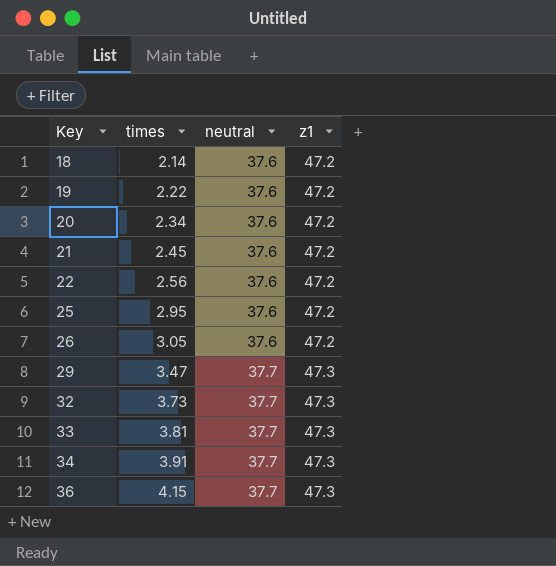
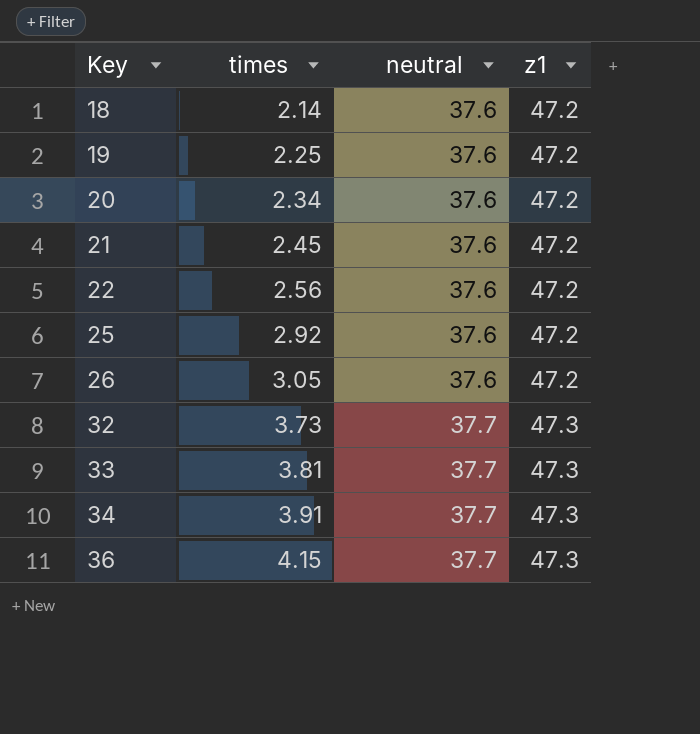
row 29: 3.47 | 37.7 | 47.3 -> none
19 | times: 2.22 -> 2.25
25 | times: 2.95 -> 2.92

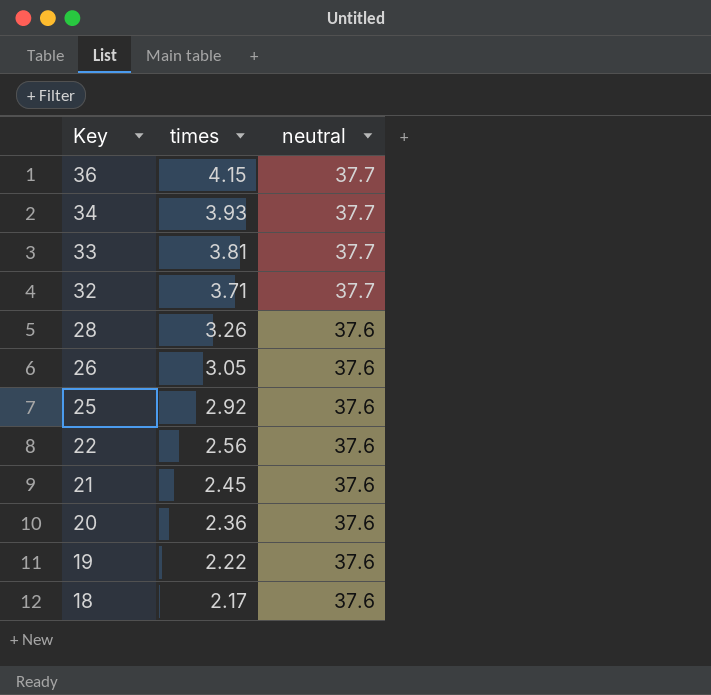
row order: Key ascending -> Key descending
column z1 | position: 4 -> none
34 | times: 3.91 -> 3.93
32 | times: 3.73 -> 3.71
row 28: none -> 3.26 | 37.6
20 | times: 2.34 -> 2.36
19 | times: 2.25 -> 2.22
18 | times: 2.14 -> 2.17

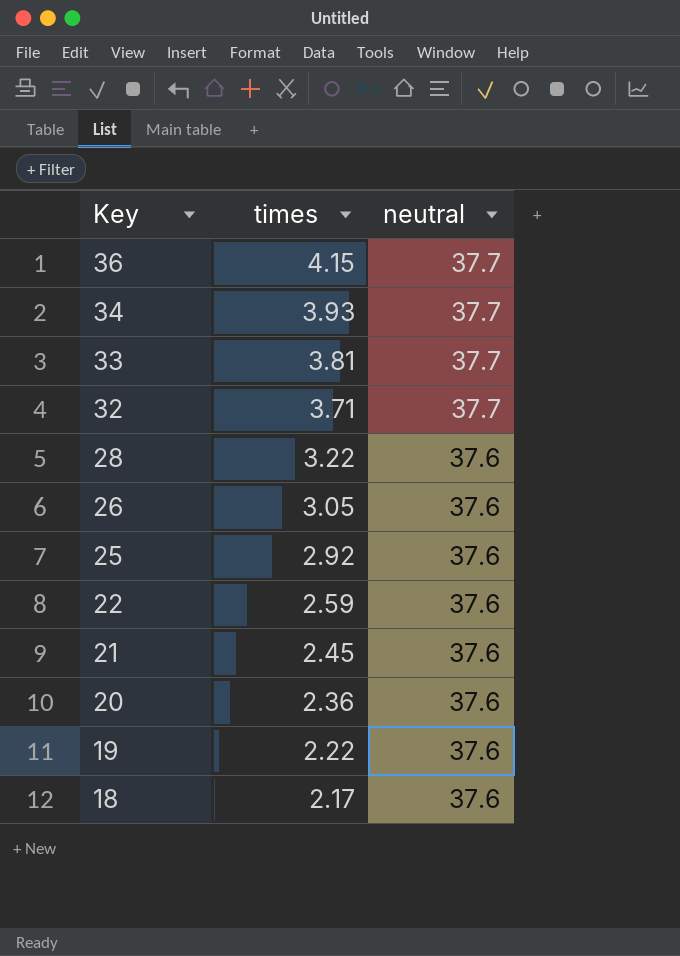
28 | times: 3.26 -> 3.22
22 | times: 2.56 -> 2.59

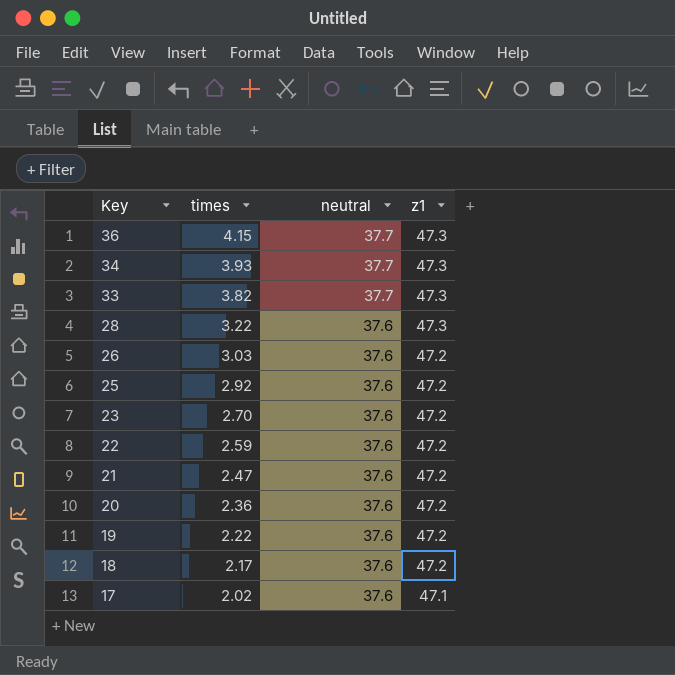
column z1 | position: none -> 4
row 32: 3.71 | 37.7 -> none
33 | times: 3.81 -> 3.82
26 | times: 3.05 -> 3.03
row 23: none -> 2.70 | 37.6 | 47.2
21 | times: 2.45 -> 2.47
row 17: none -> 2.02 | 37.6 | 47.1

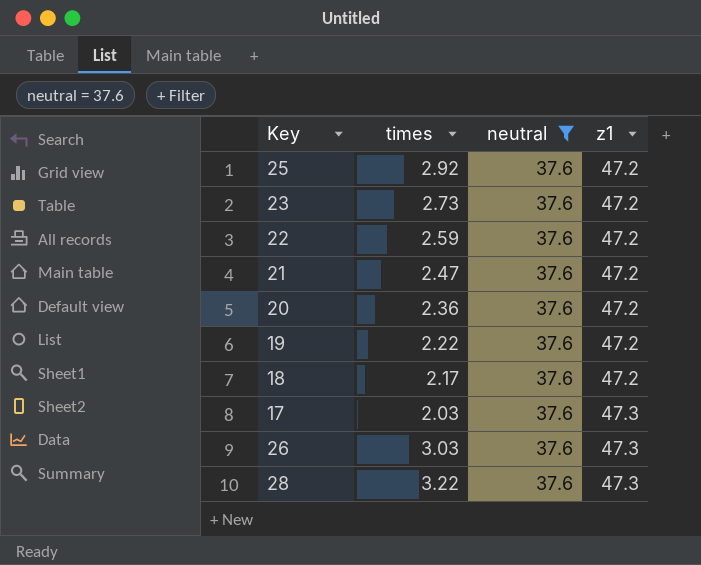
filter: none -> neutral = 37.6
row order: Key descending -> z1 ascending
23 | times: 2.70 -> 2.73
17 | times: 2.02 -> 2.03
17 | z1: 47.1 -> 47.3
26 | z1: 47.2 -> 47.3

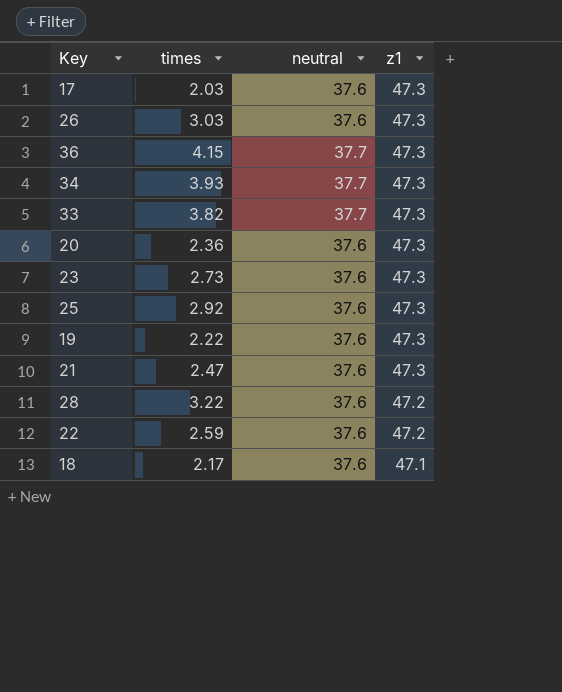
filter: neutral = 37.6 -> none
row order: z1 ascending -> z1 descending
20 | z1: 47.2 -> 47.3
23 | z1: 47.2 -> 47.3
25 | z1: 47.2 -> 47.3
19 | z1: 47.2 -> 47.3
21 | z1: 47.2 -> 47.3
28 | z1: 47.3 -> 47.2
18 | z1: 47.2 -> 47.1

